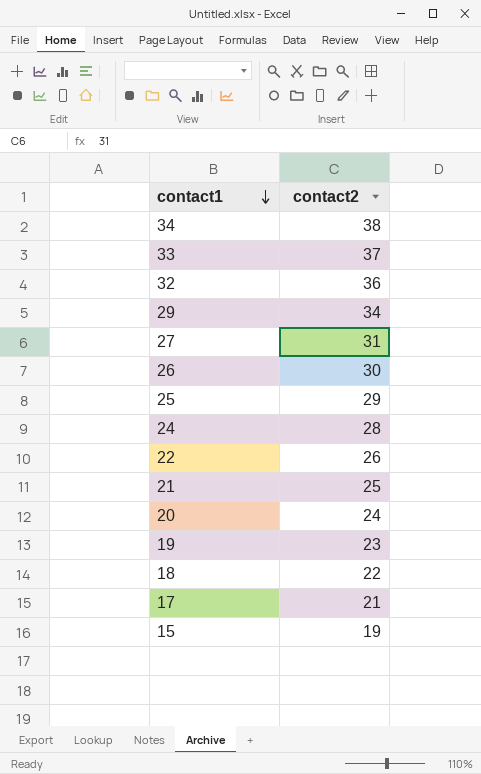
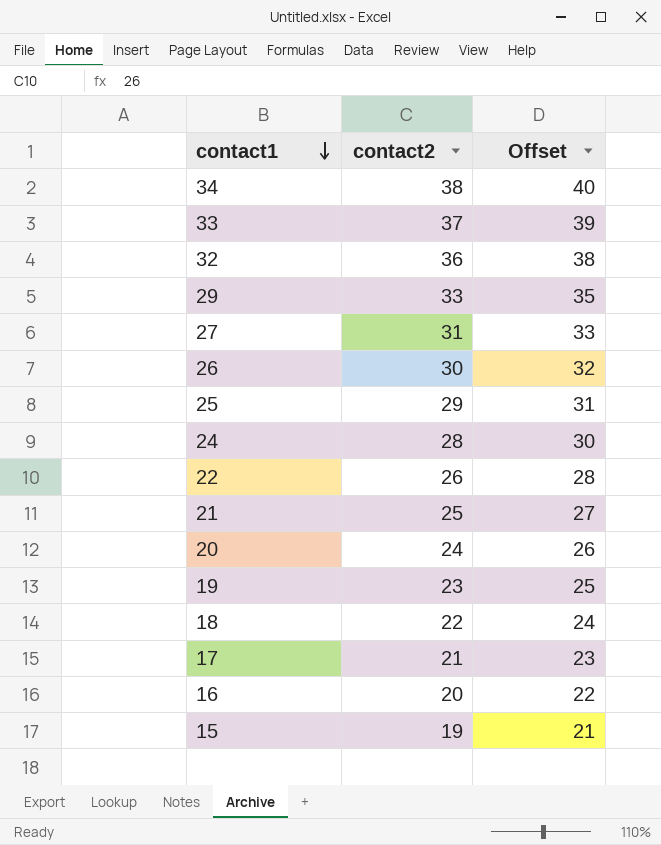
column Offset | formula: none -> [contact2] + 2
29 | contact2: 34 -> 33
row 16: none -> 20 | 22

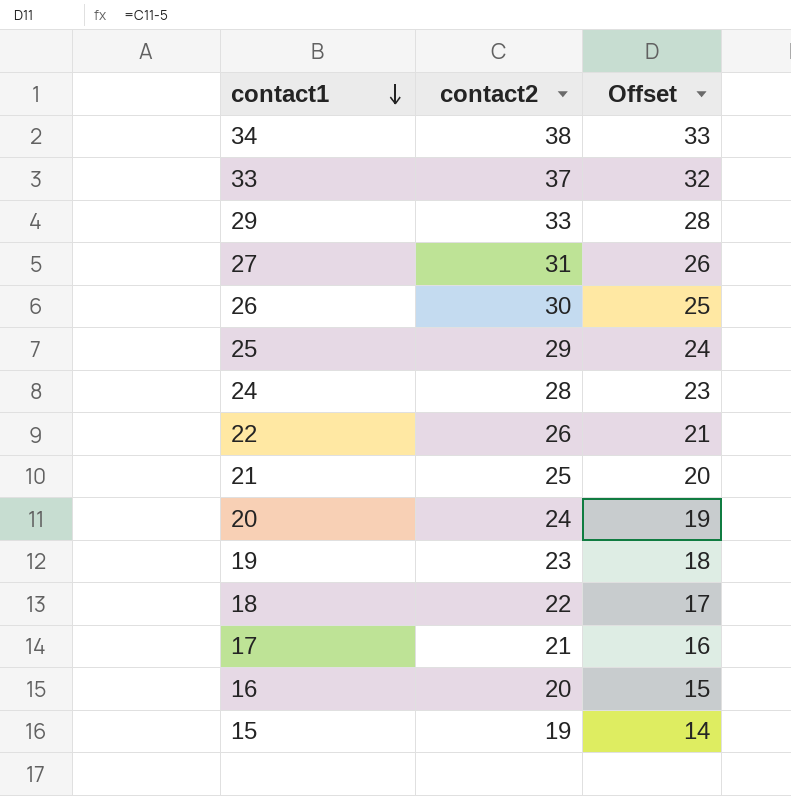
column Offset | formula: [contact2] + 2 -> [contact2] - 5
row 32: 36 | 38 -> none

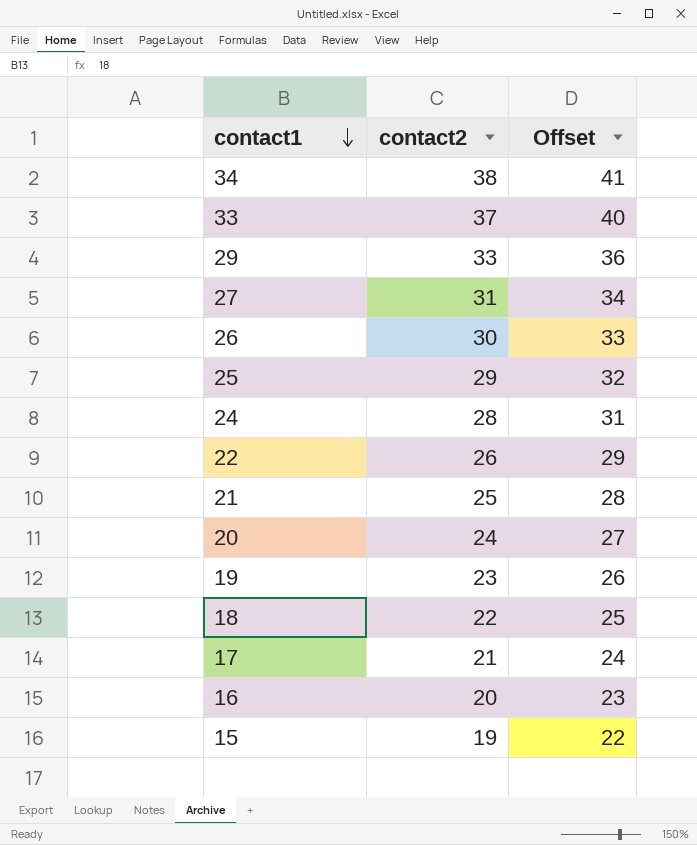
column Offset | formula: [contact2] - 5 -> [contact2] + 3

